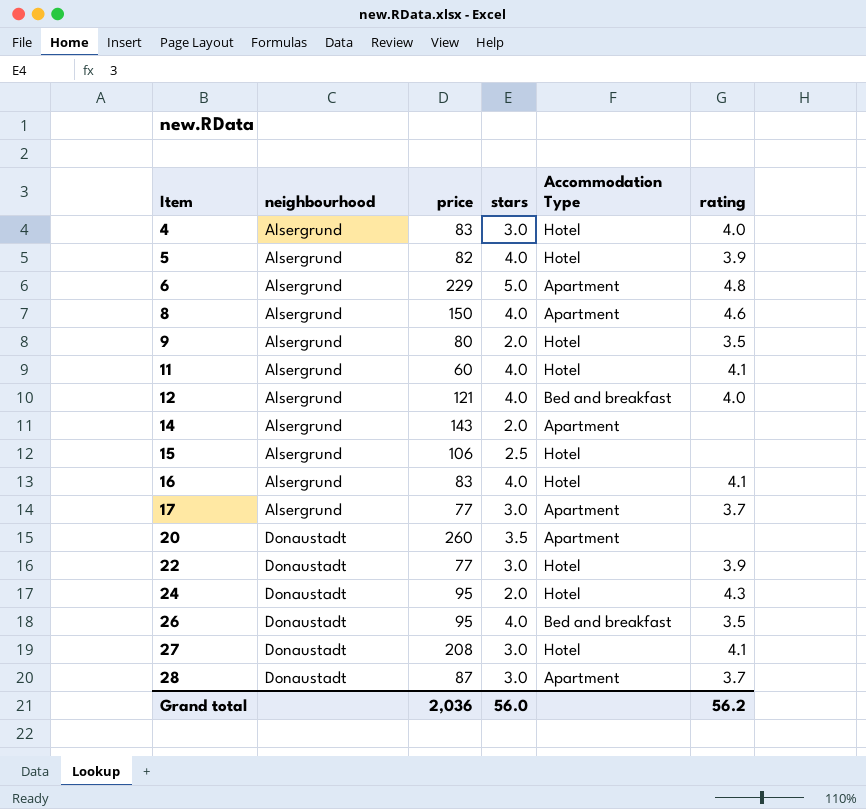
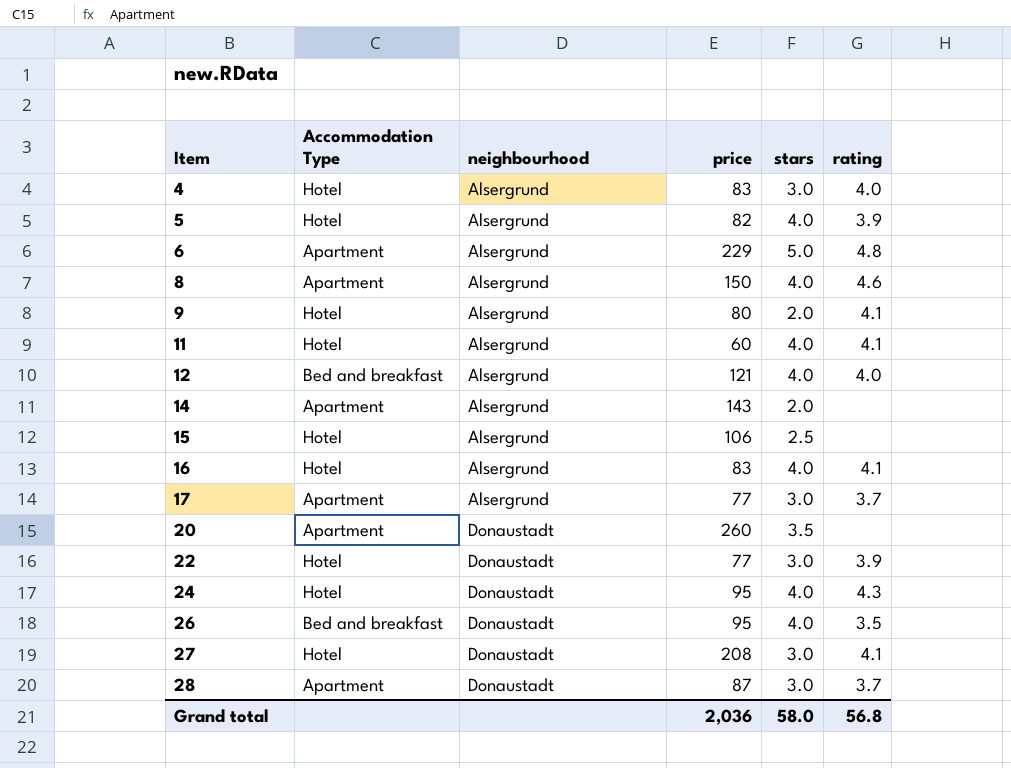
column Accommodation Type | position: 5 -> 2
9 | rating: 3.5 -> 4.1
24 | stars: 2.0 -> 4.0
Grand total | stars: 56.0 -> 58.0
Grand total | rating: 56.2 -> 56.8

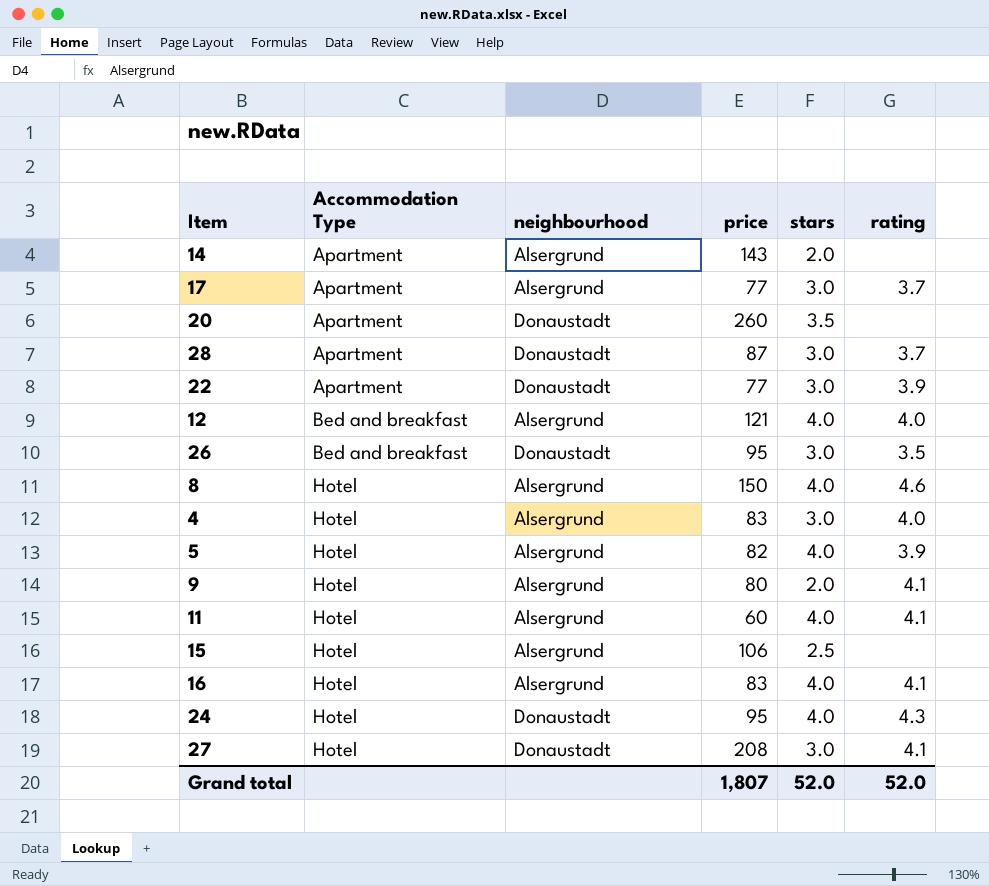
row order: Item ascending -> Accommodation Type ascending
row 6: Apartment | Alsergrund | 229 | 5.0 | 4.8 -> none
22 | Accommodation Type: Hotel -> Apartment
26 | stars: 4.0 -> 3.0
8 | Accommodation Type: Apartment -> Hotel
Grand total | price: 2,036 -> 1,807
Grand total | stars: 58.0 -> 52.0
Grand total | rating: 56.8 -> 52.0

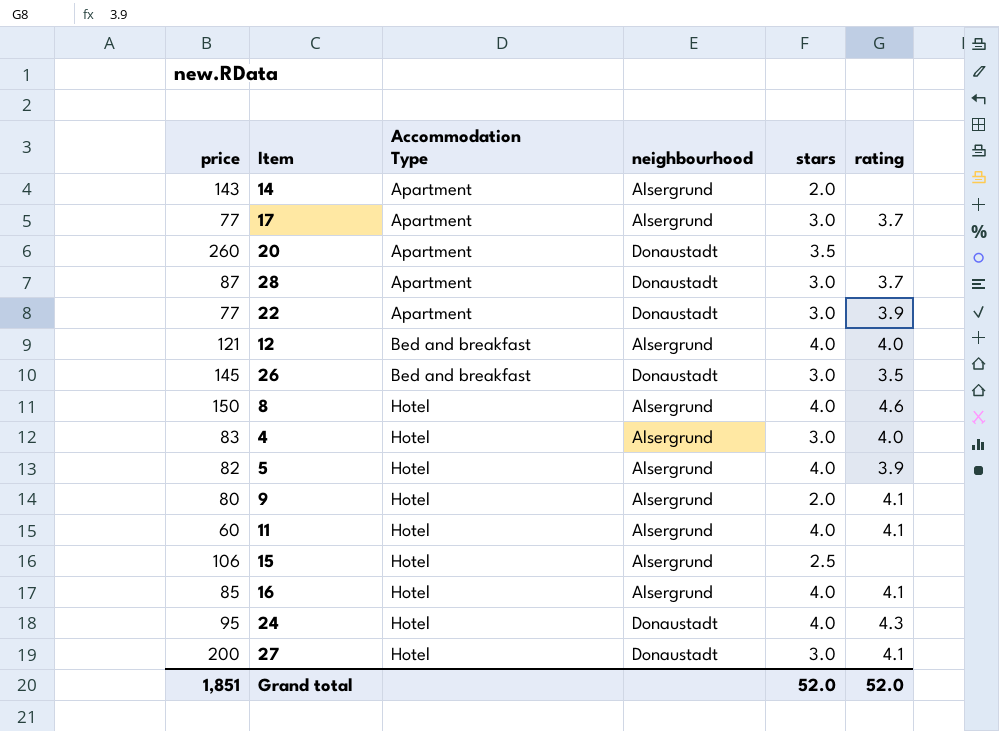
column price | position: 4 -> 1
26 | price: 95 -> 145
16 | price: 83 -> 85
27 | price: 208 -> 200
Grand total | price: 1,807 -> 1,851

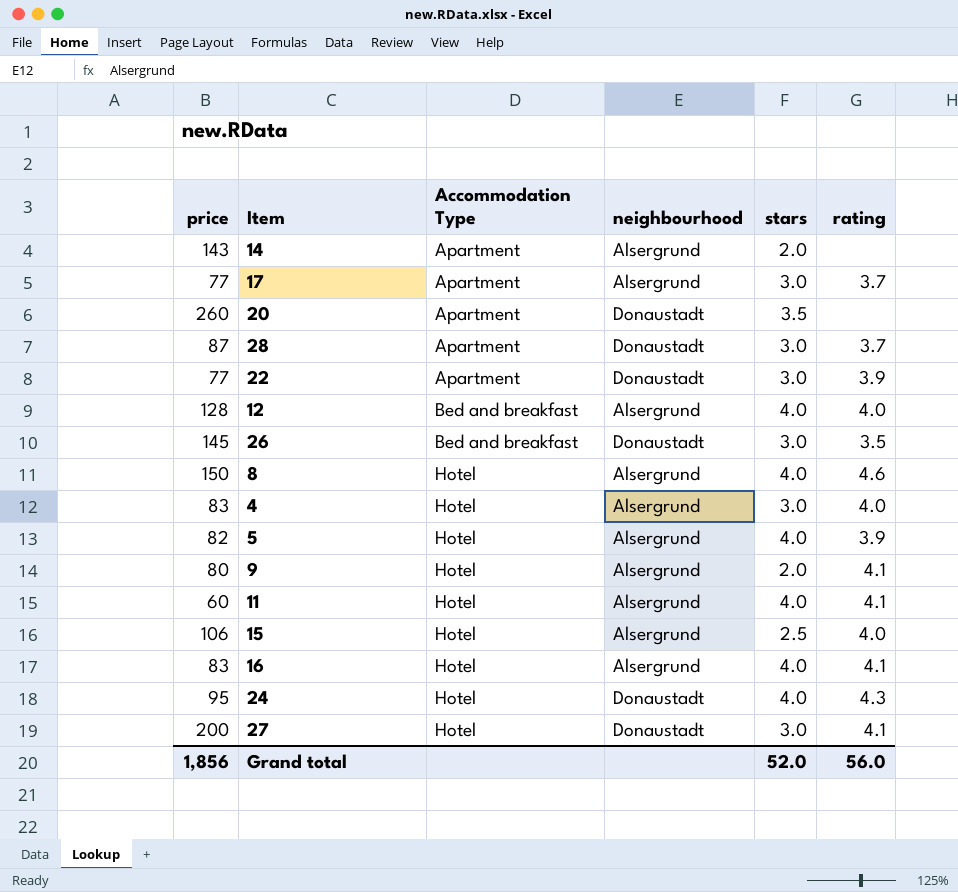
12 | price: 121 -> 128
15 | rating: none -> 4.0
16 | price: 85 -> 83
Grand total | price: 1,851 -> 1,856
Grand total | rating: 52.0 -> 56.0

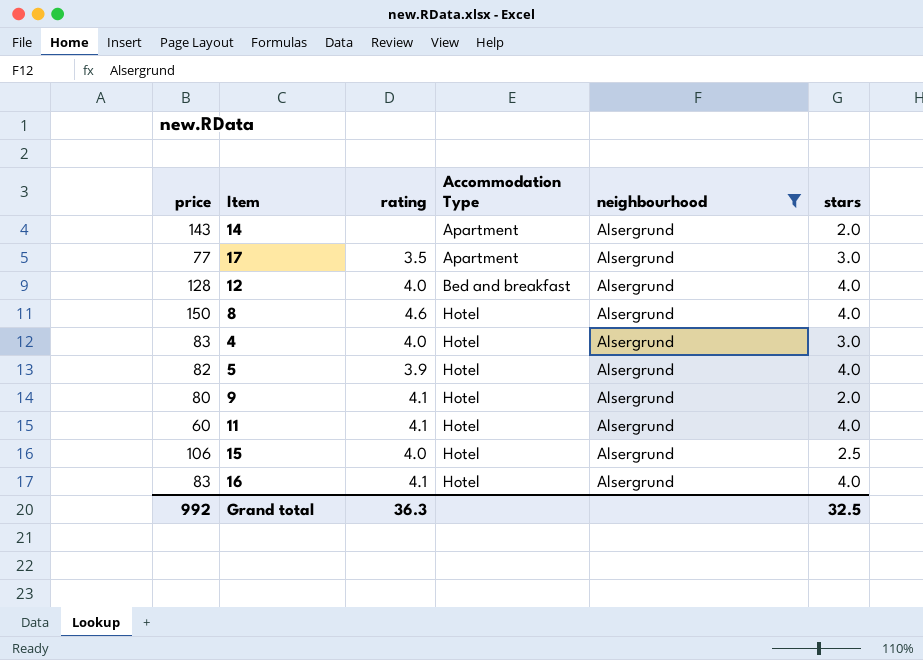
filter: none -> neighbourhood = Alsergrund
column rating | position: 6 -> 3
17 | rating: 3.7 -> 3.5
Grand total | price: 1,856 -> 992
Grand total | rating: 56.0 -> 36.3
Grand total | stars: 52.0 -> 32.5

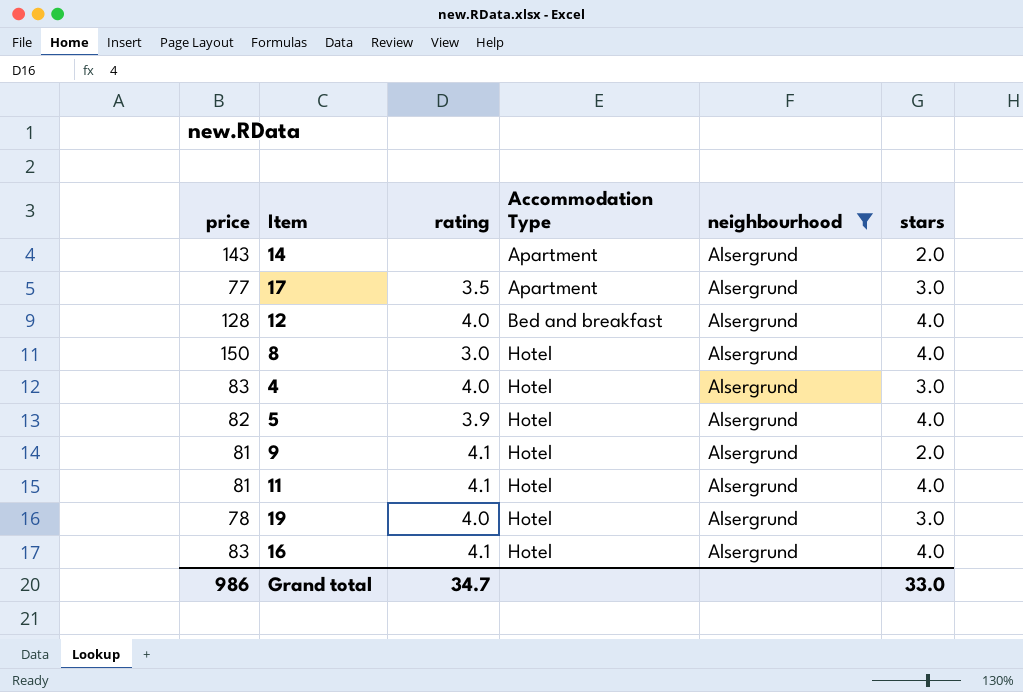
row 15: 106 | 4.0 | Hotel | Alsergrund | 2.5 -> none
8 | rating: 4.6 -> 3.0
9 | price: 80 -> 81
11 | price: 60 -> 81
row 19: none -> 78 | 4.0 | Hotel | Alsergrund | 3.0
Grand total | price: 992 -> 986
Grand total | rating: 36.3 -> 34.7
Grand total | stars: 32.5 -> 33.0

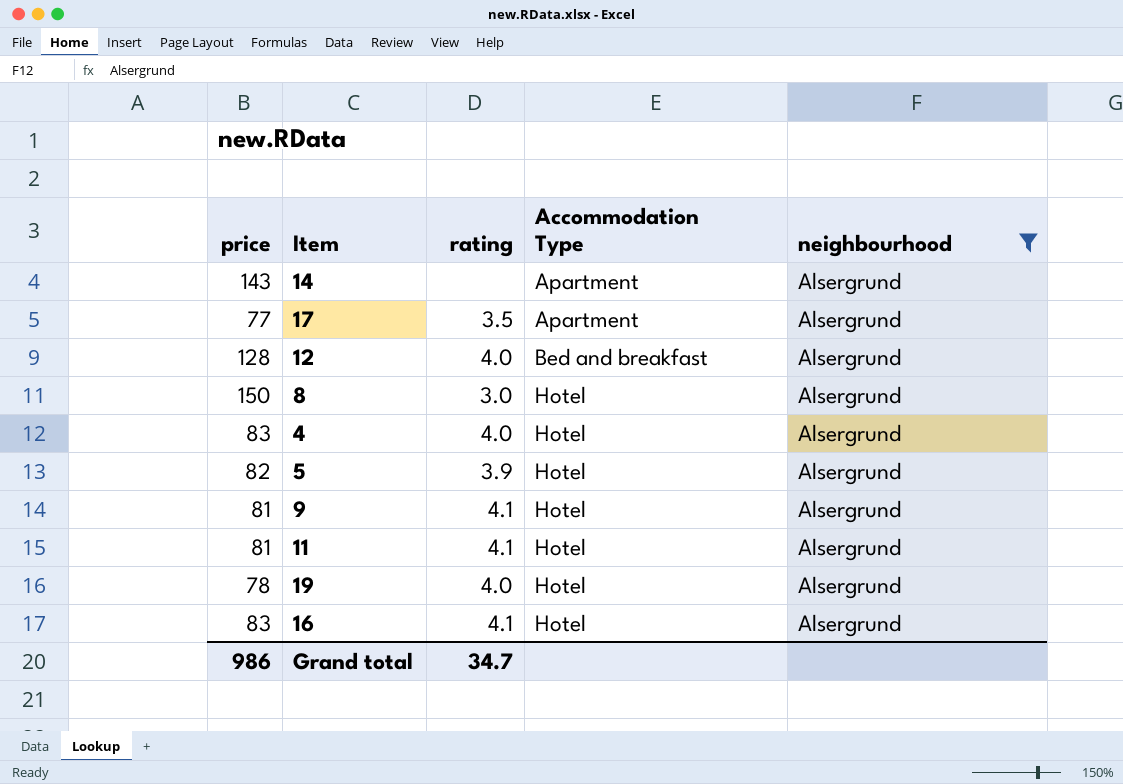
column stars | position: 6 -> none

